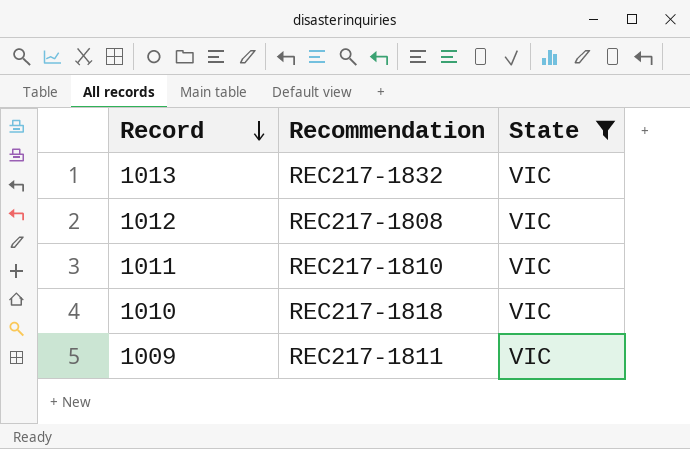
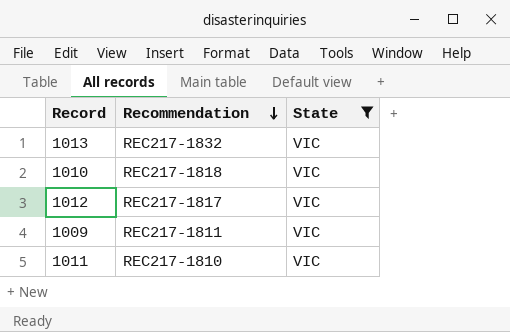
row order: Record descending -> Recommendation descending
1012 | Recommendation: REC217-1808 -> REC217-1817

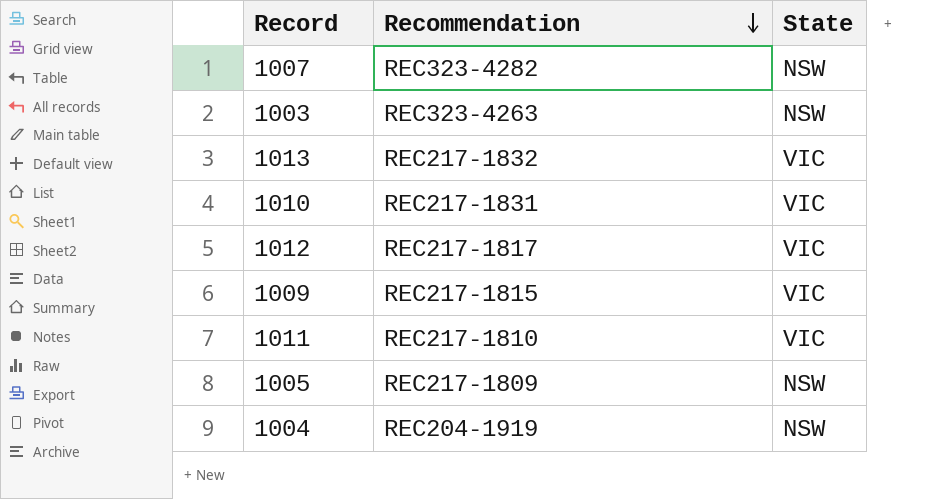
filter: State = VIC -> none
1010 | Recommendation: REC217-1818 -> REC217-1831
1009 | Recommendation: REC217-1811 -> REC217-1815

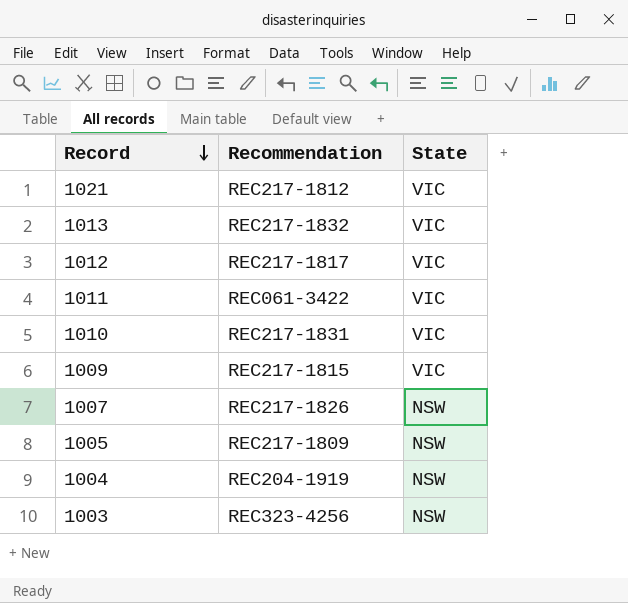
row order: Recommendation descending -> Record descending
row 1021: none -> REC217-1812 | VIC
1011 | Recommendation: REC217-1810 -> REC061-3422
1007 | Recommendation: REC323-4282 -> REC217-1826
1003 | Recommendation: REC323-4263 -> REC323-4256

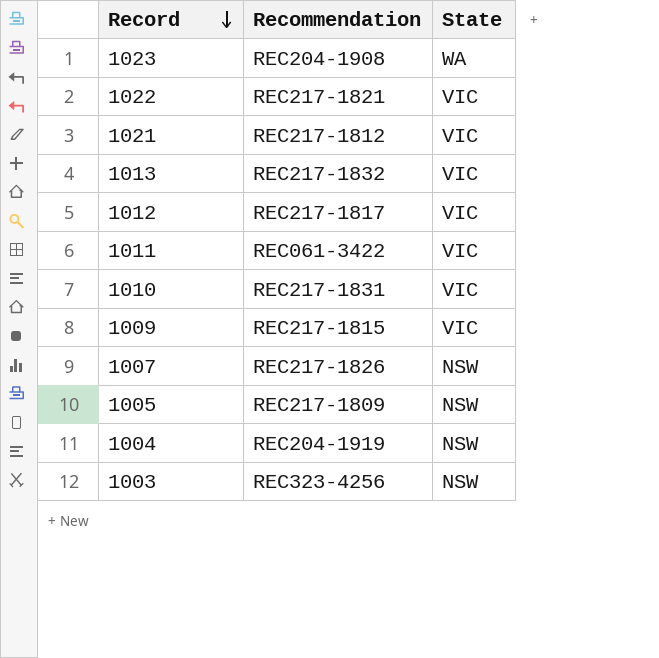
row 1023: none -> REC204-1908 | WA
row 1022: none -> REC217-1821 | VIC

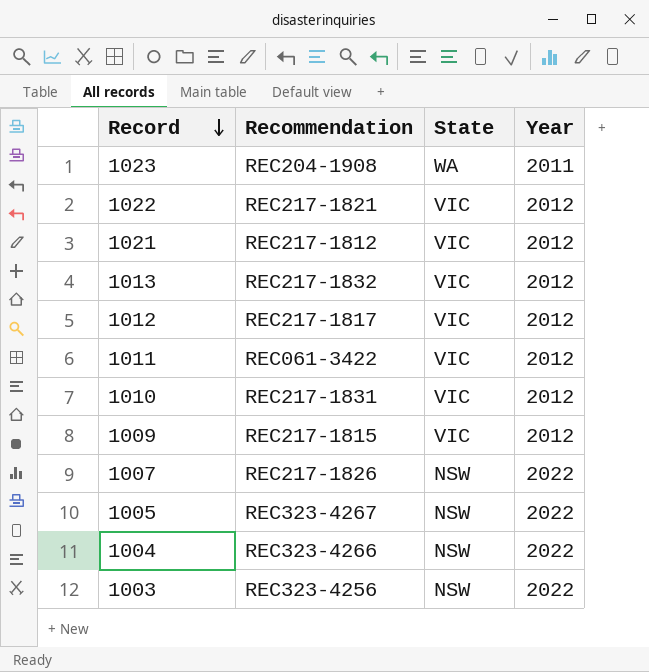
column Year | position: none -> 4
1005 | Recommendation: REC217-1809 -> REC323-4267
1004 | Recommendation: REC204-1919 -> REC323-4266

